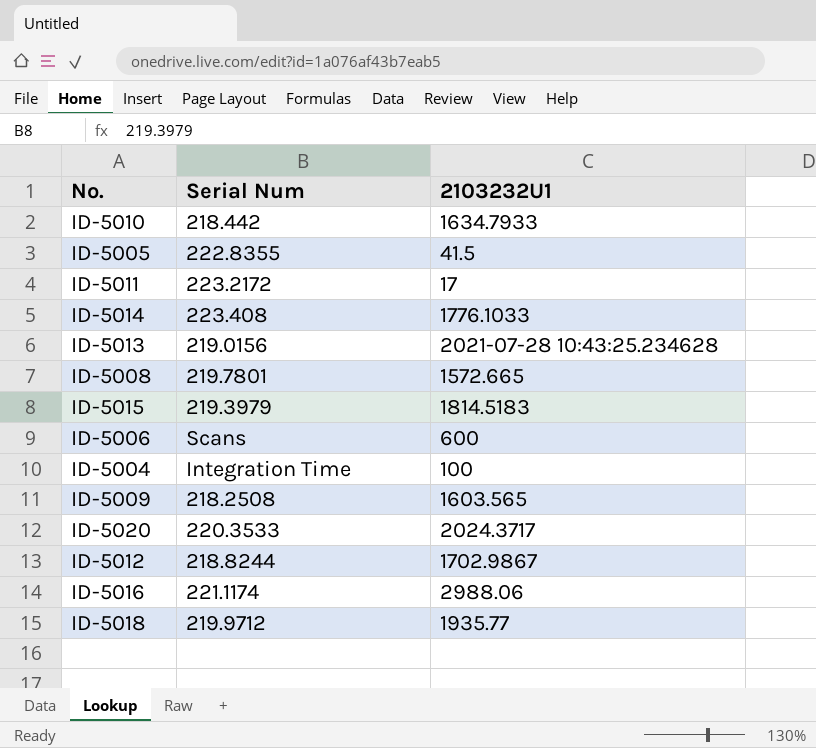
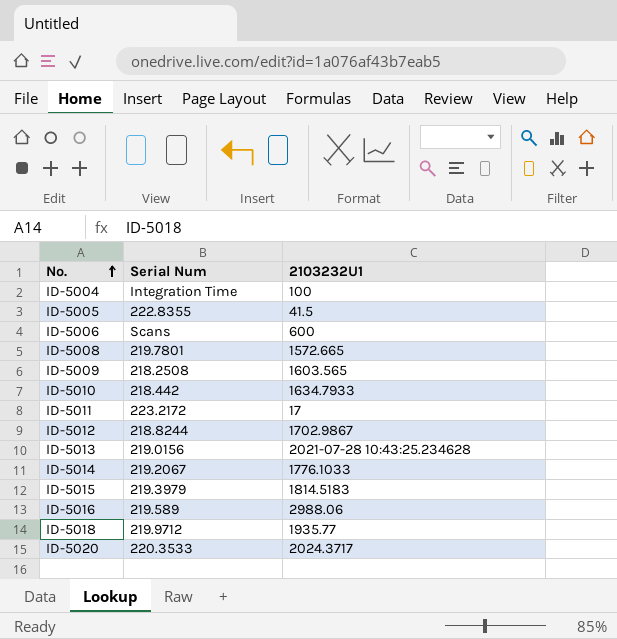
row order: none -> No. ascending
ID-5014 | Serial Num: 223.408 -> 219.2067
ID-5016 | Serial Num: 221.1174 -> 219.589

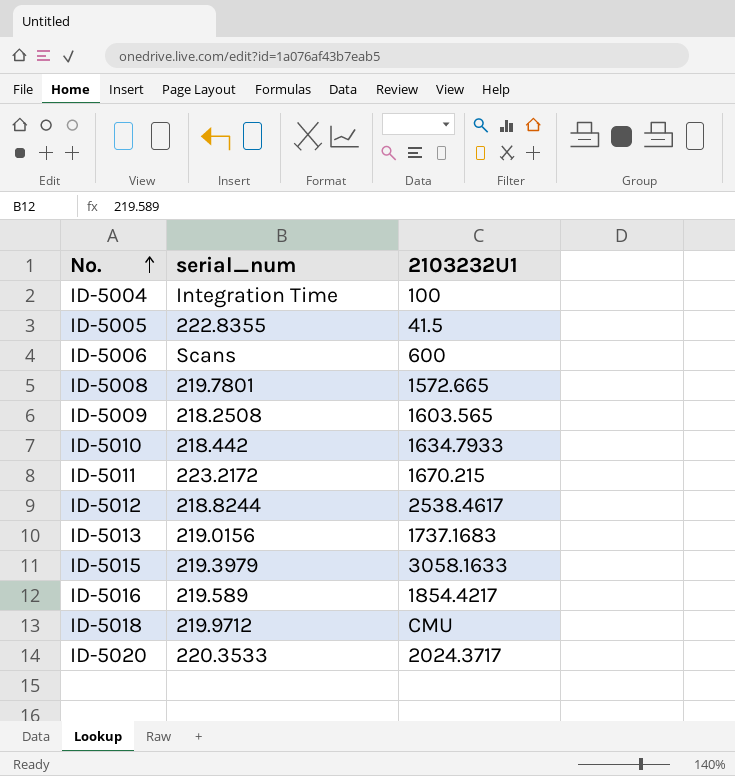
column name: Serial Num -> serial_num
row ID-5014: 219.2067 | 1776.1033 -> none
ID-5011 | 2103232U1: 17 -> 1670.215
ID-5012 | 2103232U1: 1702.9867 -> 2538.4617
ID-5013 | 2103232U1: 2021-07-28 10:43:25.234628 -> 1737.1683
ID-5015 | 2103232U1: 1814.5183 -> 3058.1633
ID-5016 | 2103232U1: 2988.06 -> 1854.4217
ID-5018 | 2103232U1: 1935.77 -> CMU

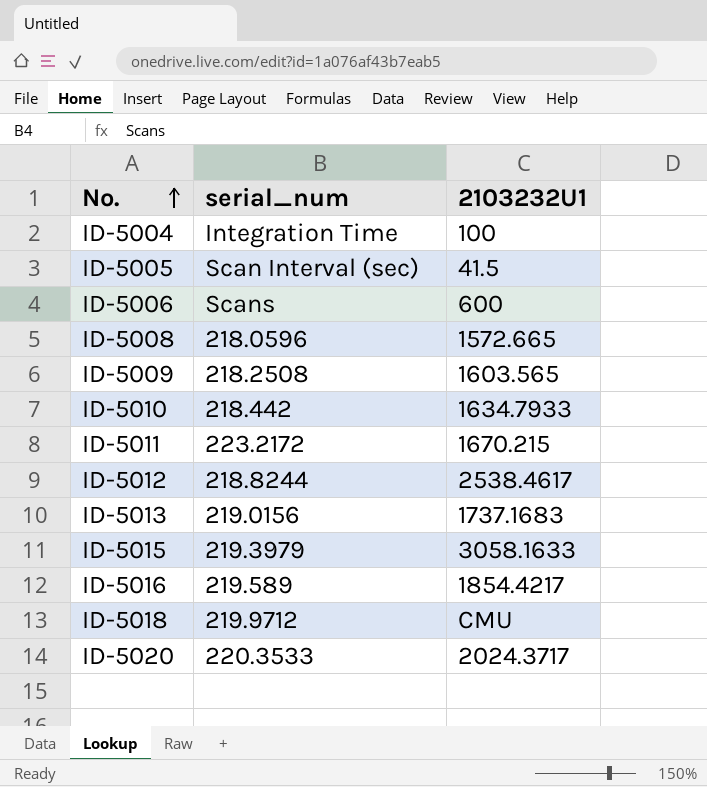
ID-5005 | serial_num: 222.8355 -> Scan Interval (sec)
ID-5008 | serial_num: 219.7801 -> 218.0596

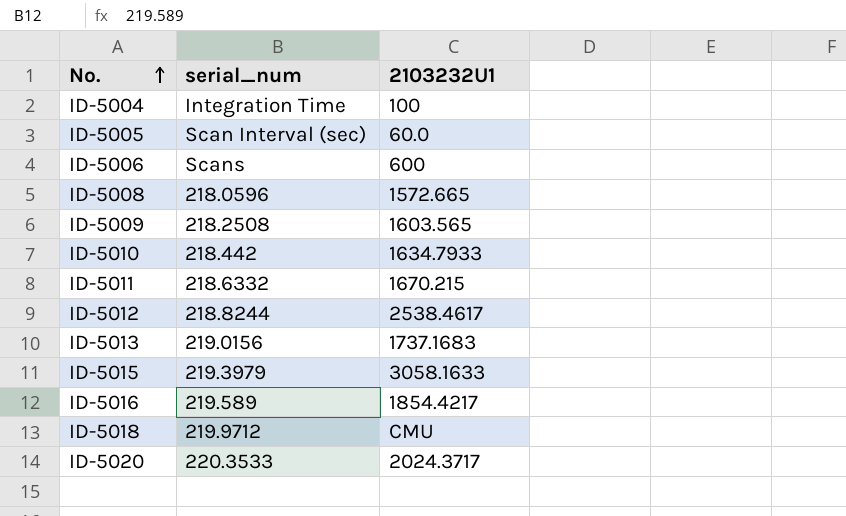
ID-5005 | 2103232U1: 41.5 -> 60.0
ID-5011 | serial_num: 223.2172 -> 218.6332

